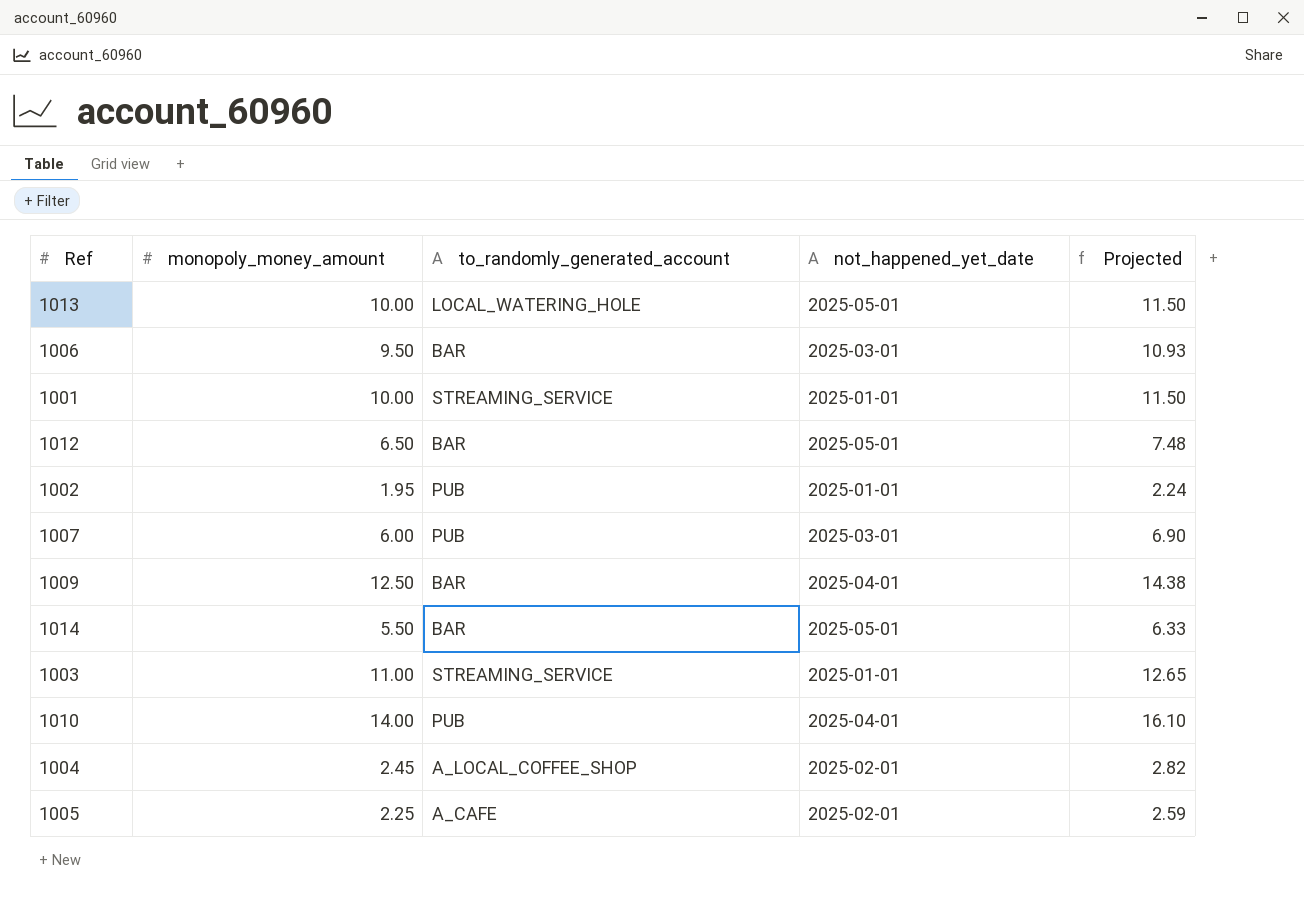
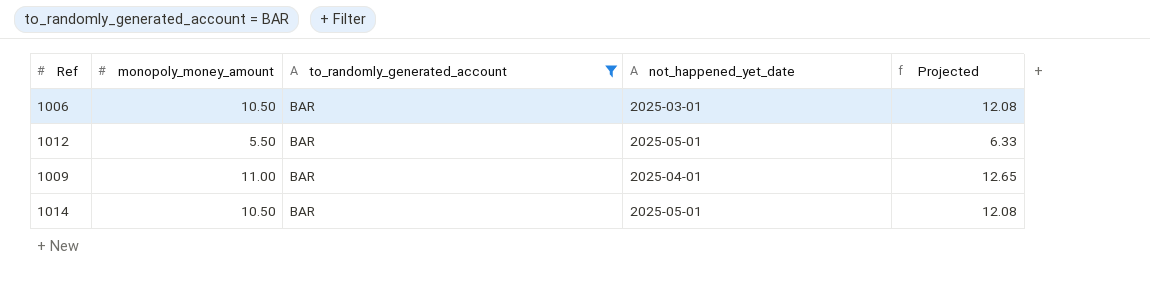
filter: none -> to_randomly_generated_account = BAR
1006 | monopoly_money_amount: 9.50 -> 10.50
1006 | Projected: 10.93 -> 12.08
1012 | monopoly_money_amount: 6.50 -> 5.50
1012 | Projected: 7.48 -> 6.33
1009 | monopoly_money_amount: 12.50 -> 11.00
1009 | Projected: 14.38 -> 12.65
1014 | monopoly_money_amount: 5.50 -> 10.50
1014 | Projected: 6.33 -> 12.08

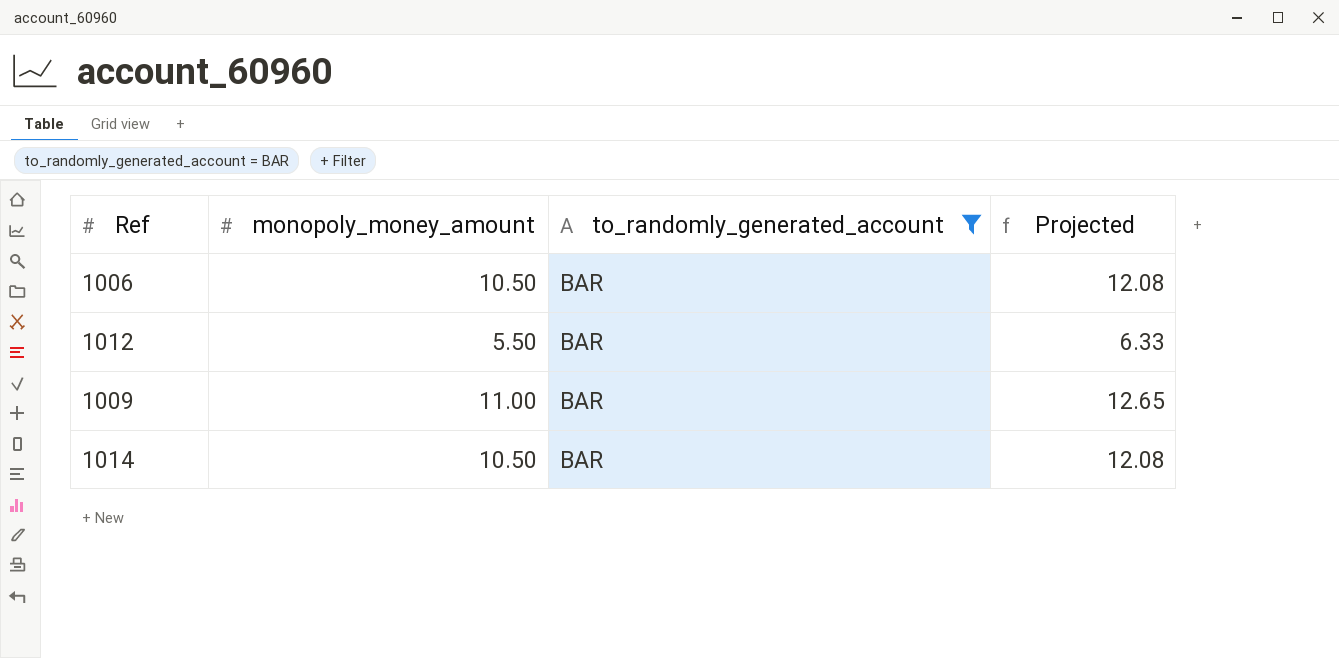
column not_happened_yet_date | position: 4 -> none

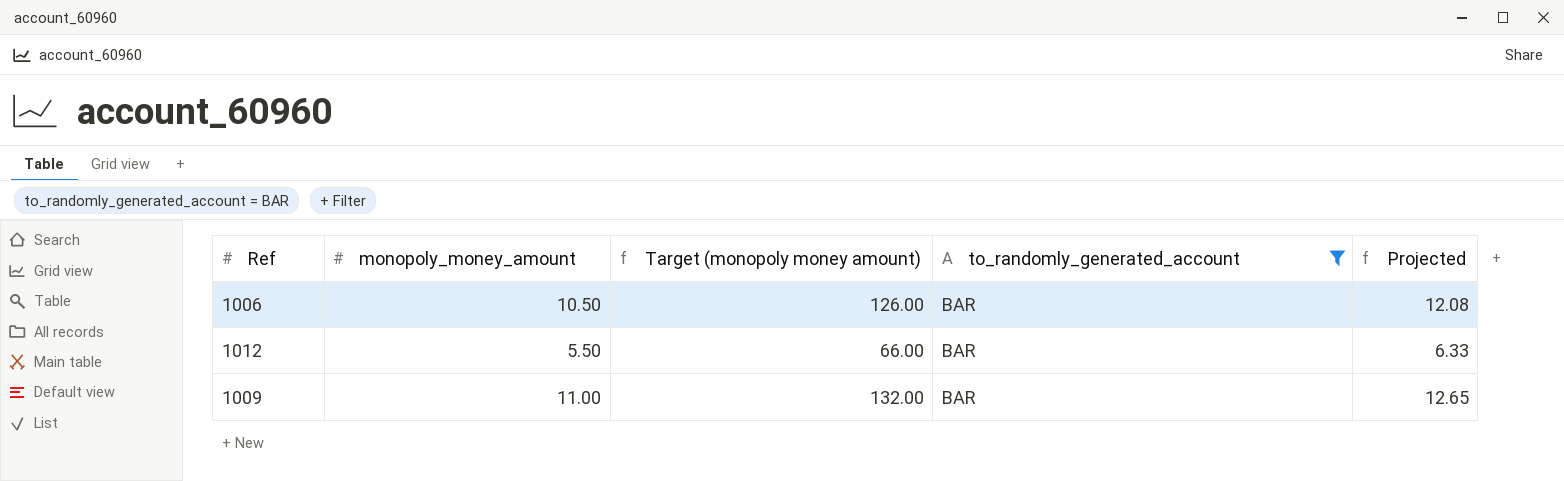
column Target (monopoly money amount) | formula: none -> [monopoly_money_amount] * 12
row 1014: 10.50 | BAR | 12.08 -> none

